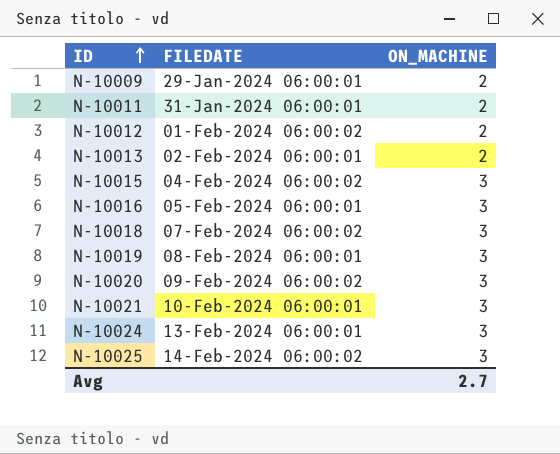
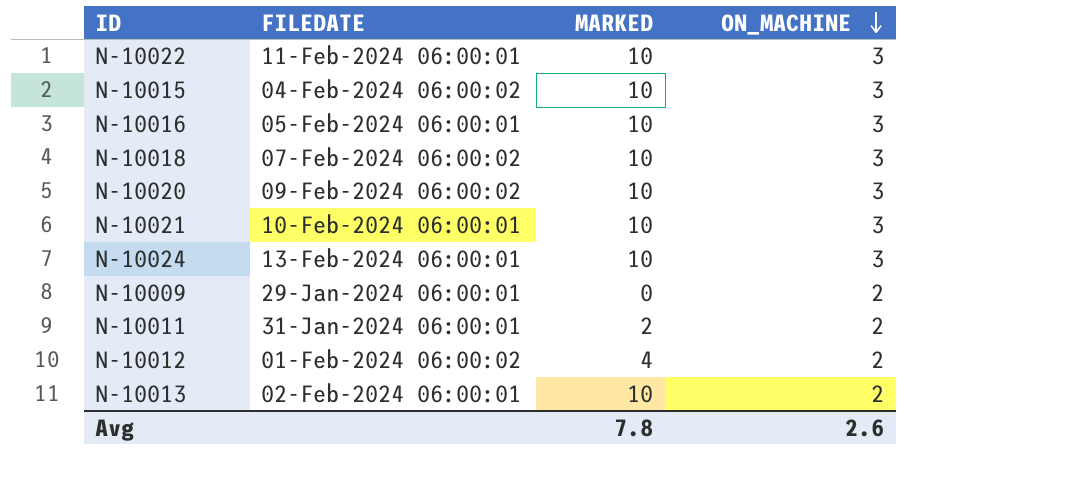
row order: ID ascending -> ON_MACHINE descending
column MARKED | position: none -> 3
row N-10019: 08-Feb-2024 06:00:01 | 3 -> none
row N-10025: 14-Feb-2024 06:00:02 | 3 -> none
row N-10022: none -> 11-Feb-2024 06:00:01 | 10 | 3
Avg | ON_MACHINE: 2.7 -> 2.6

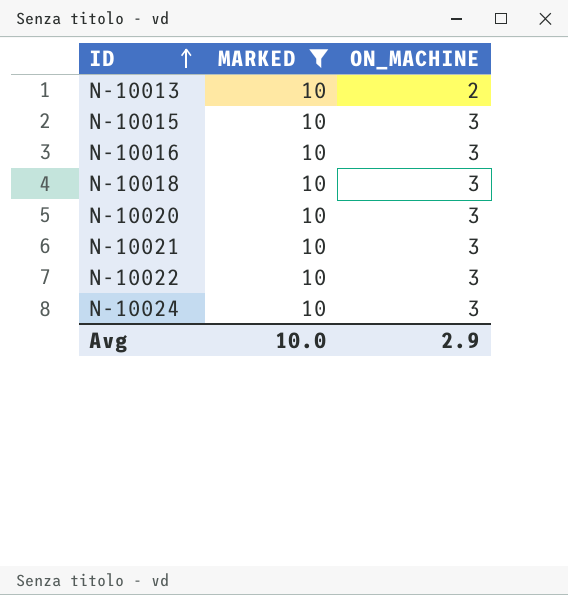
filter: none -> MARKED = 10
row order: ON_MACHINE descending -> ID ascending
column FILEDATE | position: 2 -> none
Avg | MARKED: 7.8 -> 10.0
Avg | ON_MACHINE: 2.6 -> 2.9

